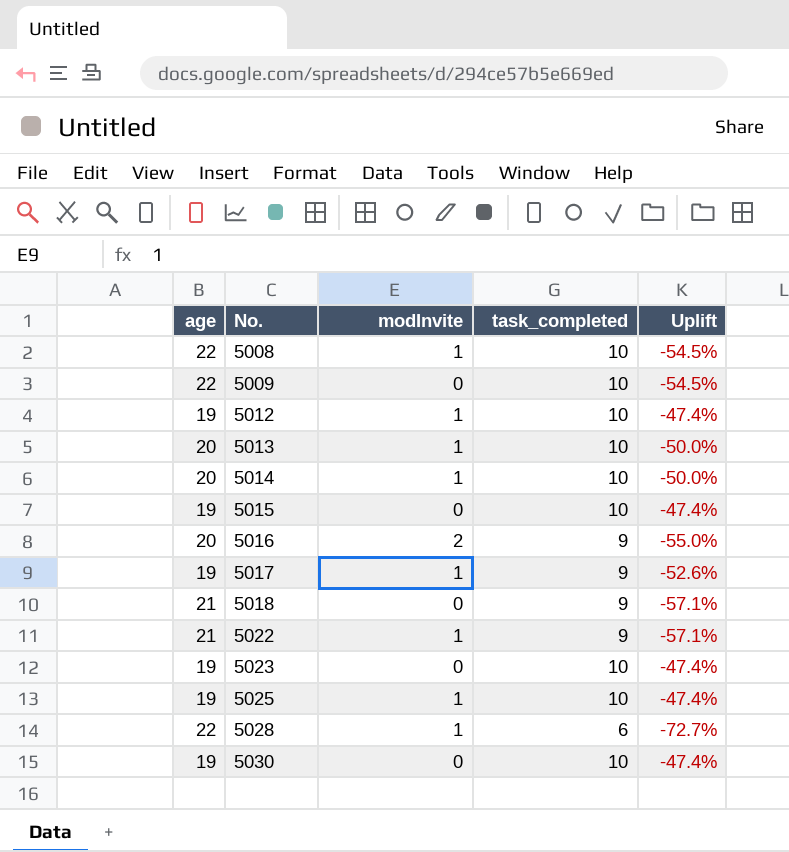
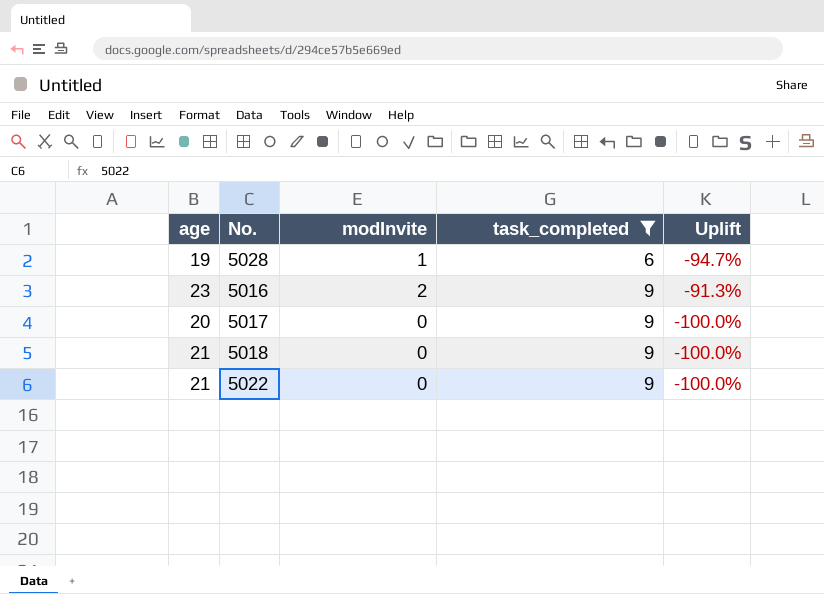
filter: none -> task_completed != 10
row order: No. ascending -> task_completed ascending
column Uplift | formula: ([task_completed] - [age]) / [age] -> ([modInvite] - [age]) / [age]
5028 | age: 22 -> 19
5016 | age: 20 -> 23
5017 | age: 19 -> 20
5017 | modInvite: 1 -> 0
5022 | modInvite: 1 -> 0

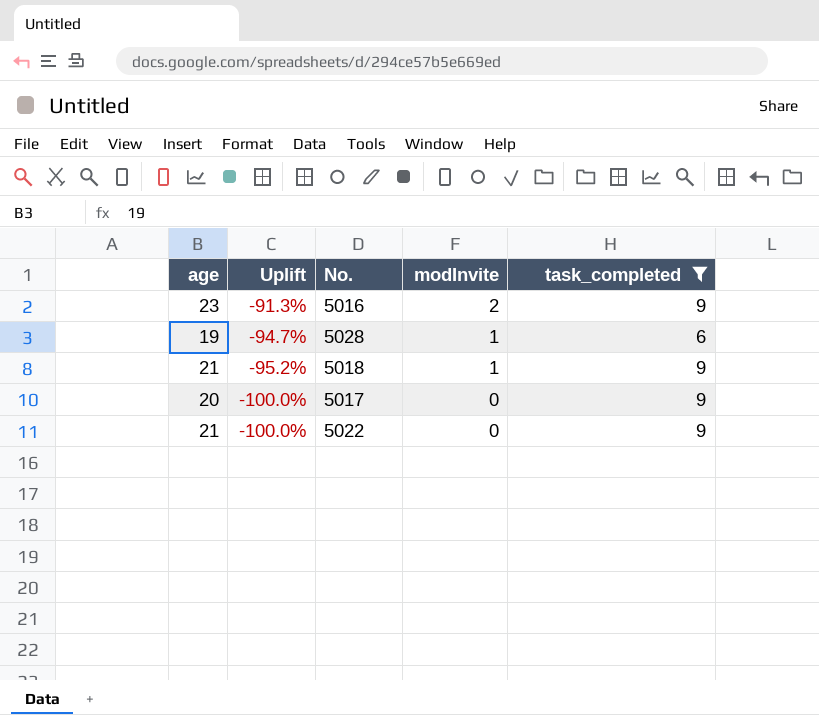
row order: task_completed ascending -> Uplift descending
column Uplift | position: 5 -> 2
5018 | Uplift: -100.0% -> -95.2%
5018 | modInvite: 0 -> 1

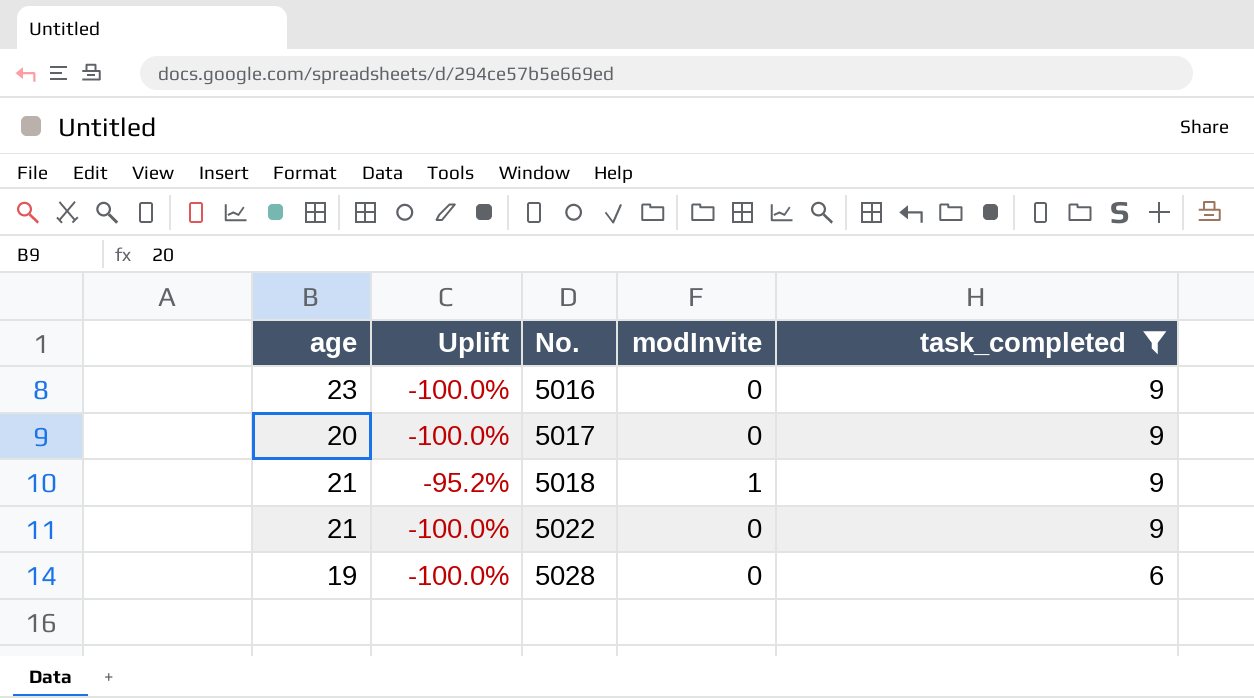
row order: Uplift descending -> No. ascending
5016 | Uplift: -91.3% -> -100.0%
5016 | modInvite: 2 -> 0
5028 | Uplift: -94.7% -> -100.0%
5028 | modInvite: 1 -> 0

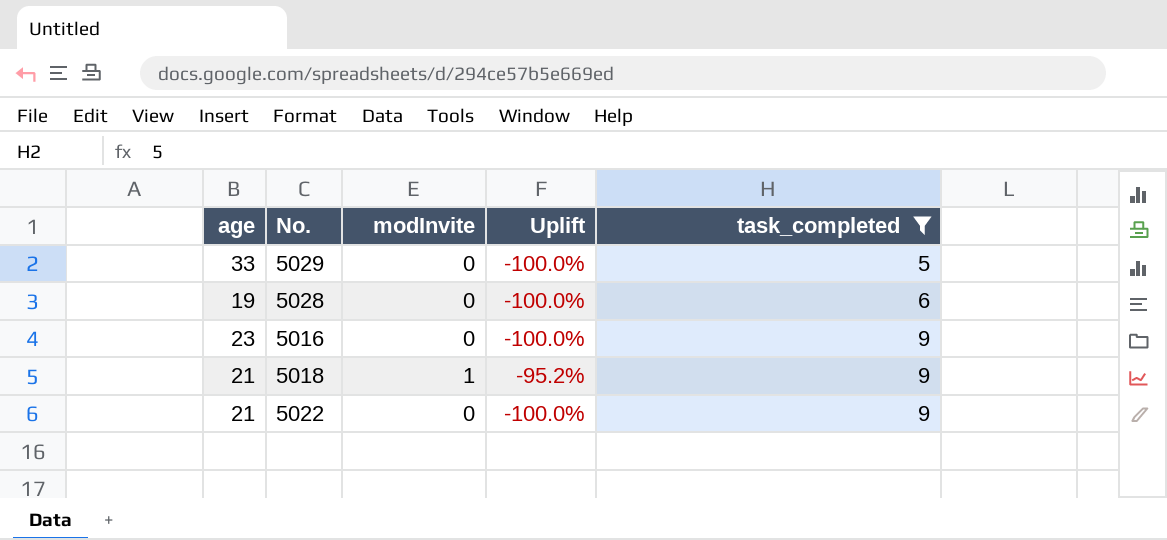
row order: No. ascending -> task_completed ascending
column Uplift | position: 2 -> 4
row 5017: 20 | -100.0% | 0 | 9 -> none
row 5029: none -> 33 | 0 | -100.0% | 5

